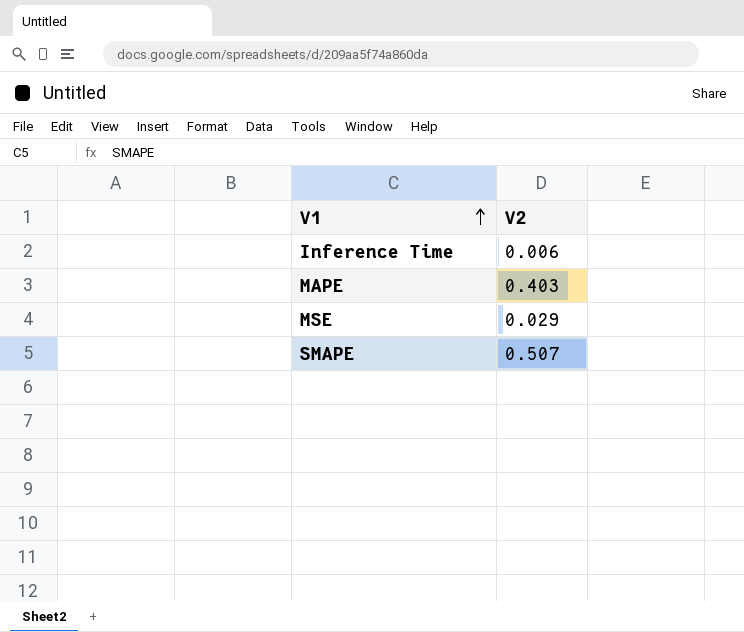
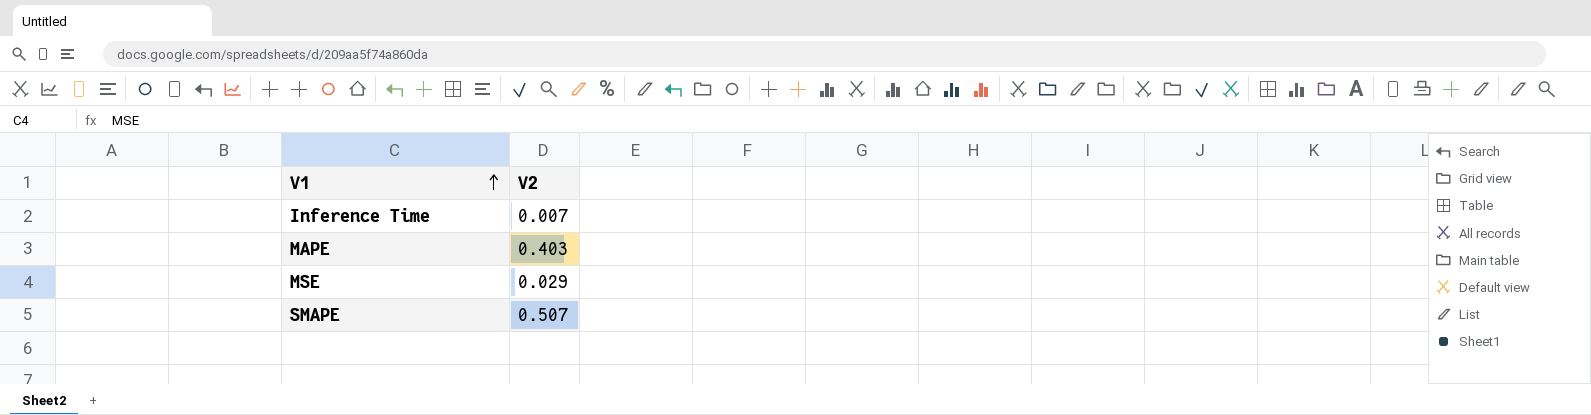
Inference Time | V2: 0.006 -> 0.007

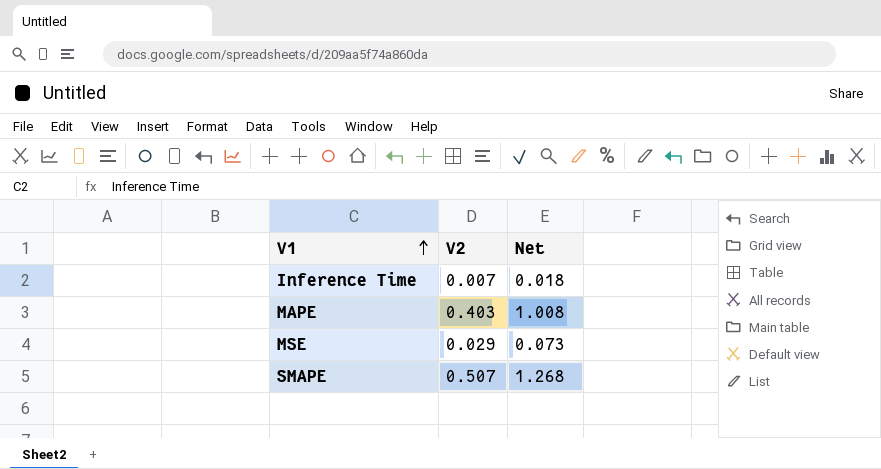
column Net | formula: none -> [V2] * 2.5

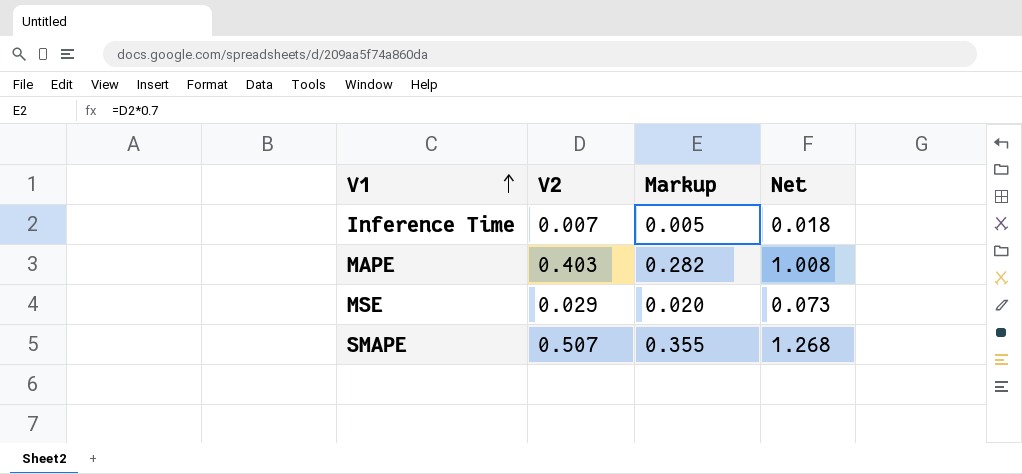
column Markup | formula: none -> [V2] * 0.7

